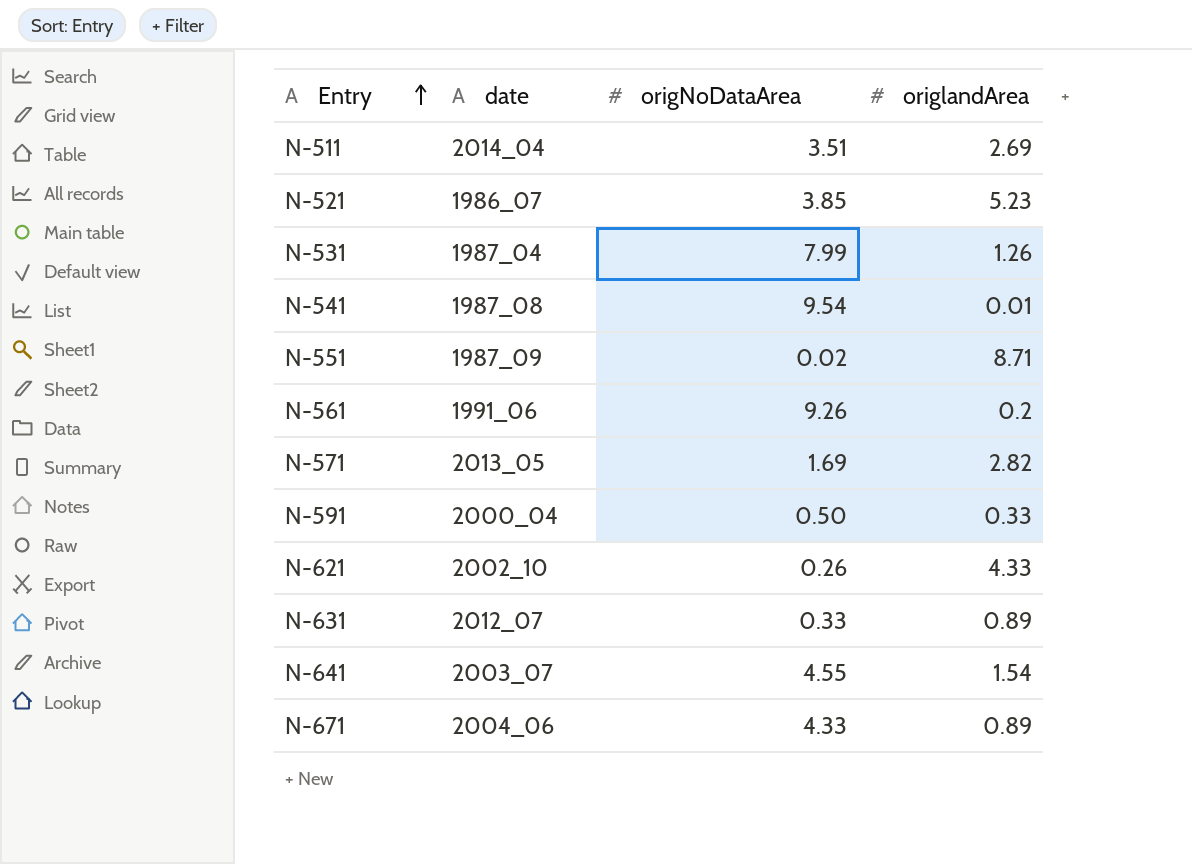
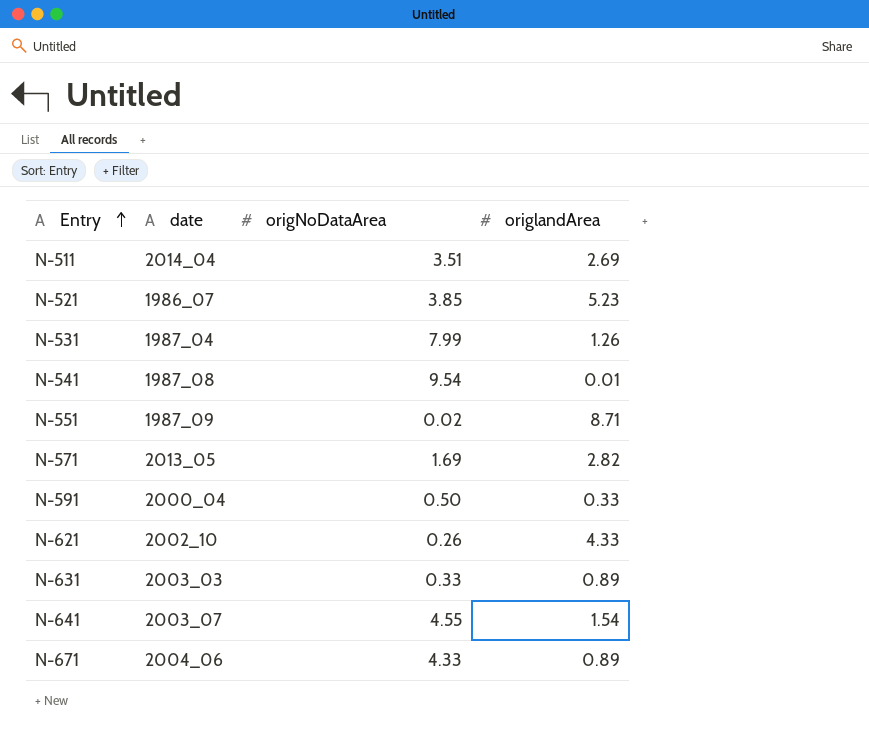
row N-561: 1991_06 | 9.26 | 0.2 -> none
N-631 | date: 2012_07 -> 2003_03

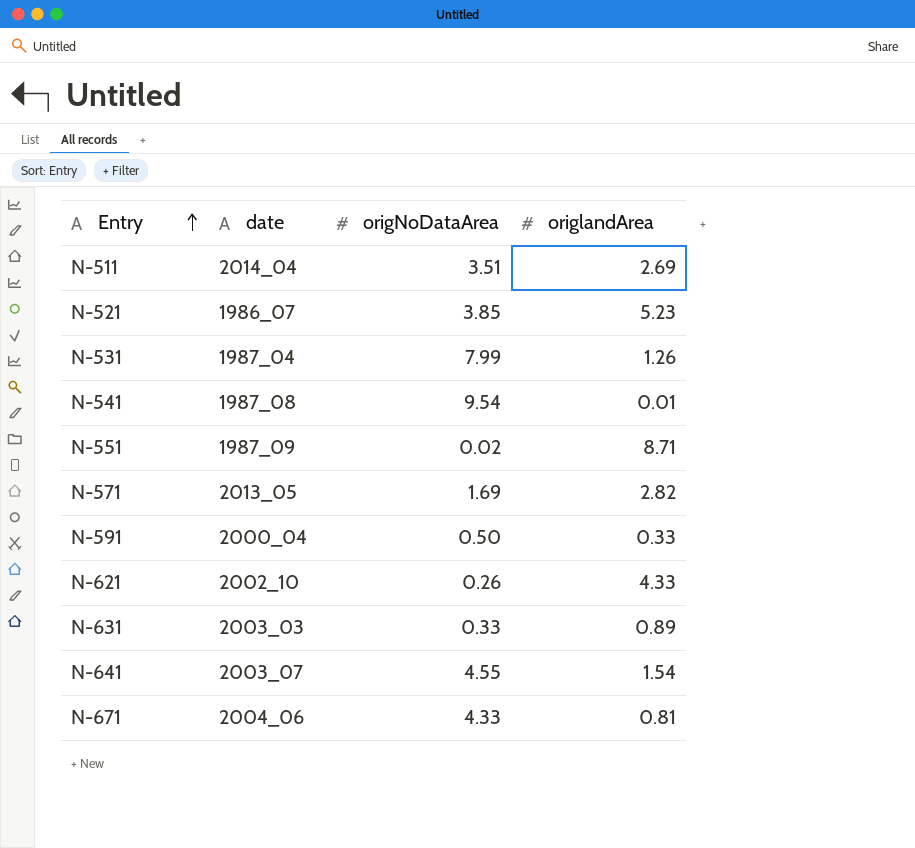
N-671 | origlandArea: 0.89 -> 0.81

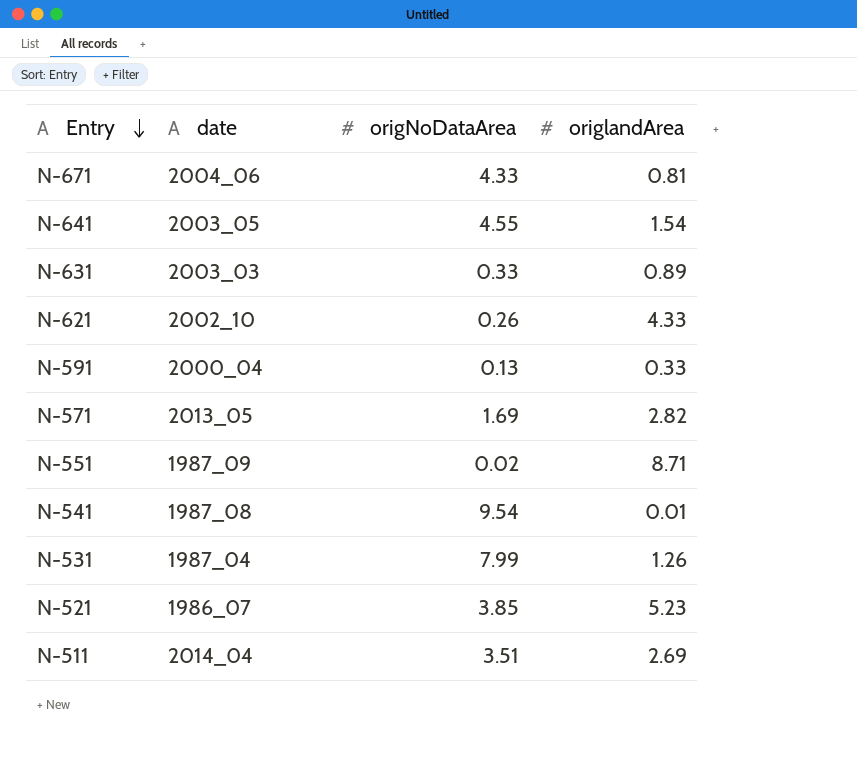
row order: Entry ascending -> Entry descending
N-641 | date: 2003_07 -> 2003_05
N-591 | origNoDataArea: 0.50 -> 0.13

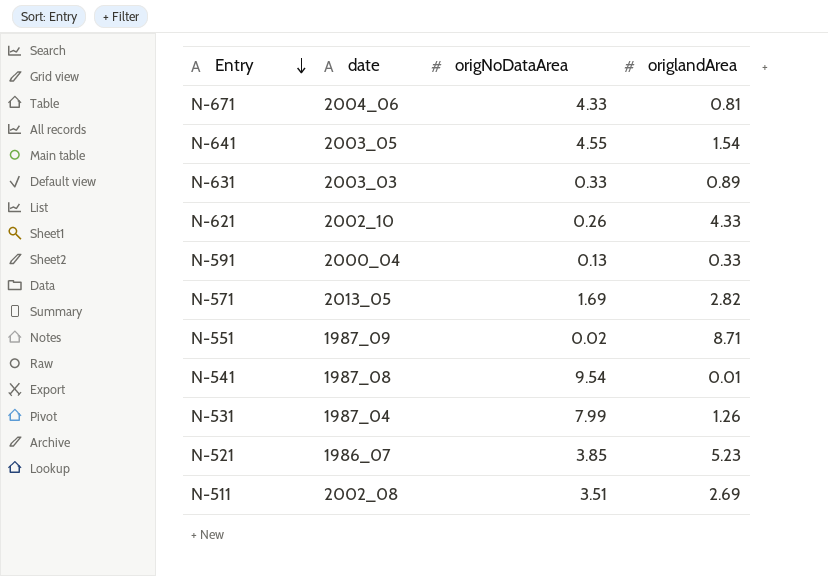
N-511 | date: 2014_04 -> 2002_08

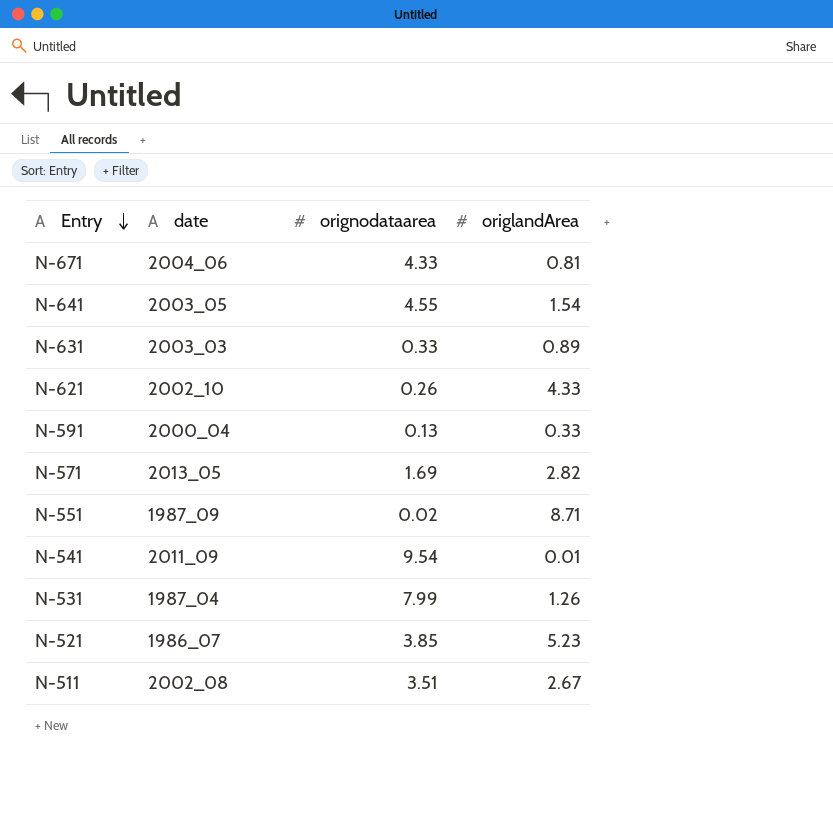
column name: origNoDataArea -> orignodataarea
N-541 | date: 1987_08 -> 2011_09
N-511 | origlandArea: 2.69 -> 2.67

